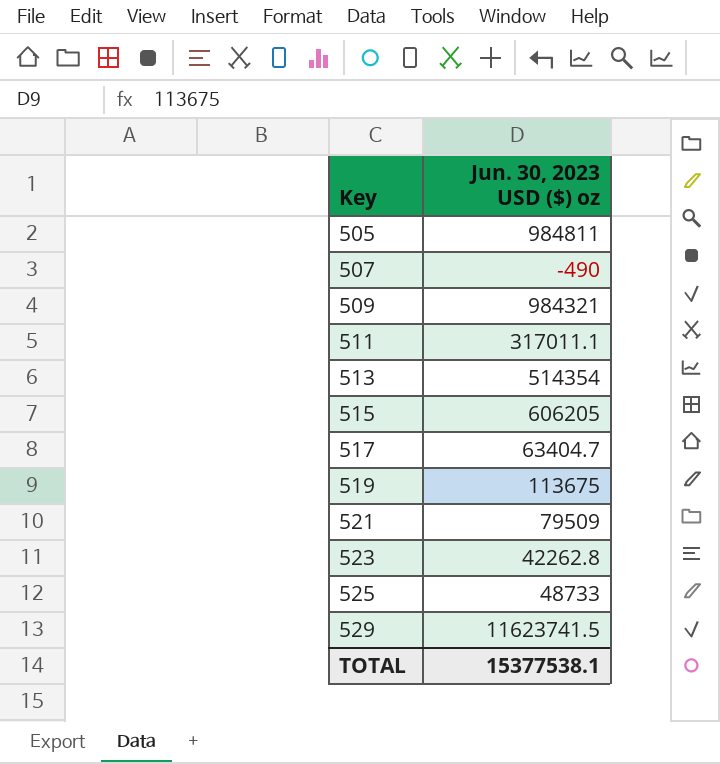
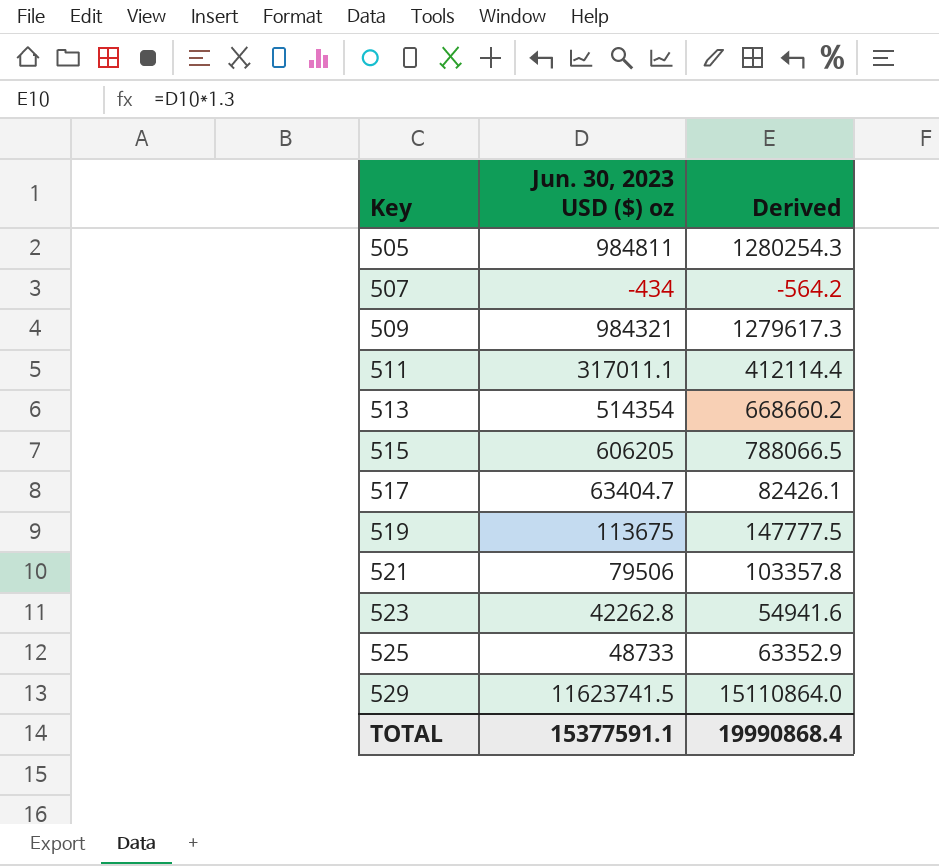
column Derived | formula: none -> [Jun. 30, 2023 USD ($) oz] * 1.3
507 | Jun. 30, 2023 USD ($) oz: -490 -> -434
521 | Jun. 30, 2023 USD ($) oz: 79509 -> 79506
TOTAL | Jun. 30, 2023 USD ($) oz: 15377538.1 -> 15377591.1

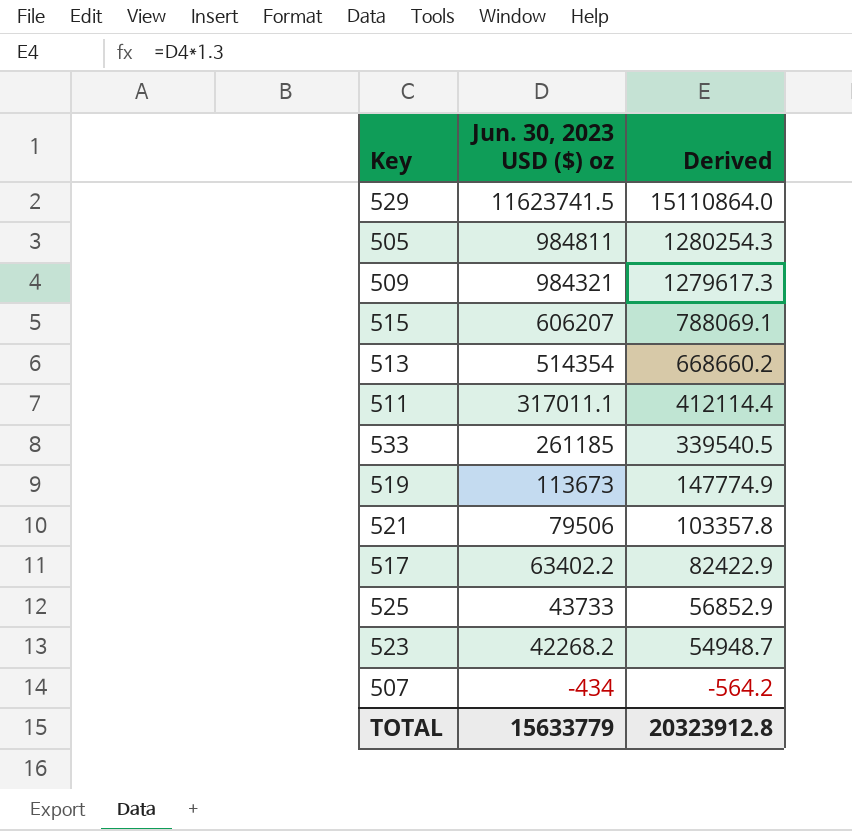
row order: Key ascending -> Jun. 30, 2023 USD ($) oz descending
515 | Jun. 30, 2023 USD ($) oz: 606205 -> 606207
515 | Derived: 788066.5 -> 788069.1
row 533: none -> 261185 | 339540.5
519 | Jun. 30, 2023 USD ($) oz: 113675 -> 113673
519 | Derived: 147777.5 -> 147774.9
517 | Jun. 30, 2023 USD ($) oz: 63404.7 -> 63402.2
517 | Derived: 82426.1 -> 82422.9
525 | Jun. 30, 2023 USD ($) oz: 48733 -> 43733
525 | Derived: 63352.9 -> 56852.9
523 | Jun. 30, 2023 USD ($) oz: 42262.8 -> 42268.2
523 | Derived: 54941.6 -> 54948.7
TOTAL | Jun. 30, 2023 USD ($) oz: 15377591.1 -> 15633779
TOTAL | Derived: 19990868.4 -> 20323912.8

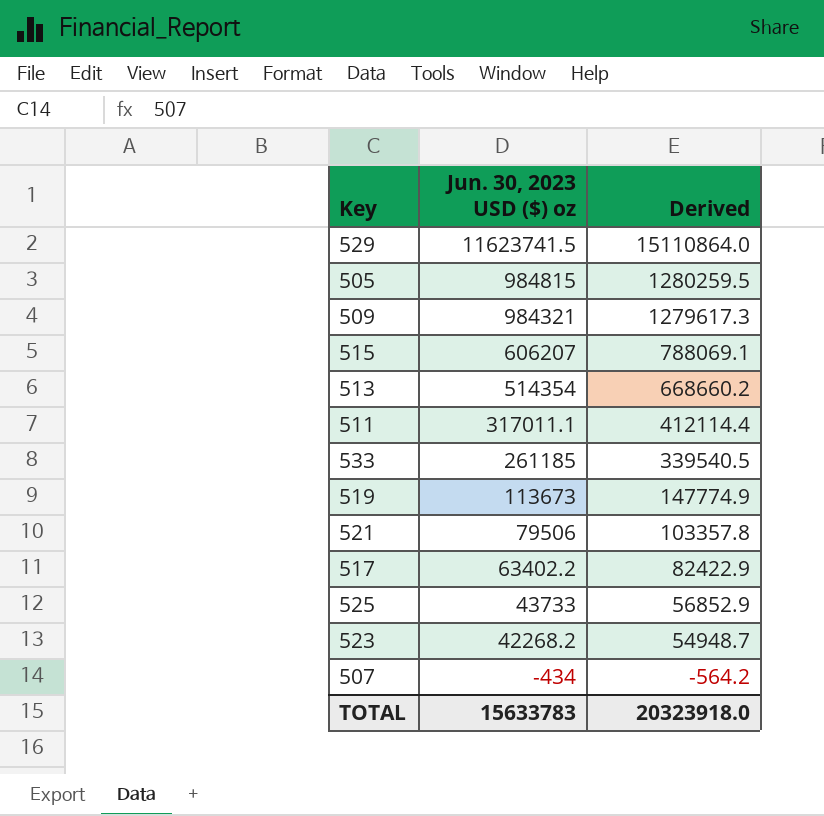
505 | Jun. 30, 2023 USD ($) oz: 984811 -> 984815
505 | Derived: 1280254.3 -> 1280259.5
TOTAL | Jun. 30, 2023 USD ($) oz: 15633779 -> 15633783
TOTAL | Derived: 20323912.8 -> 20323918.0

